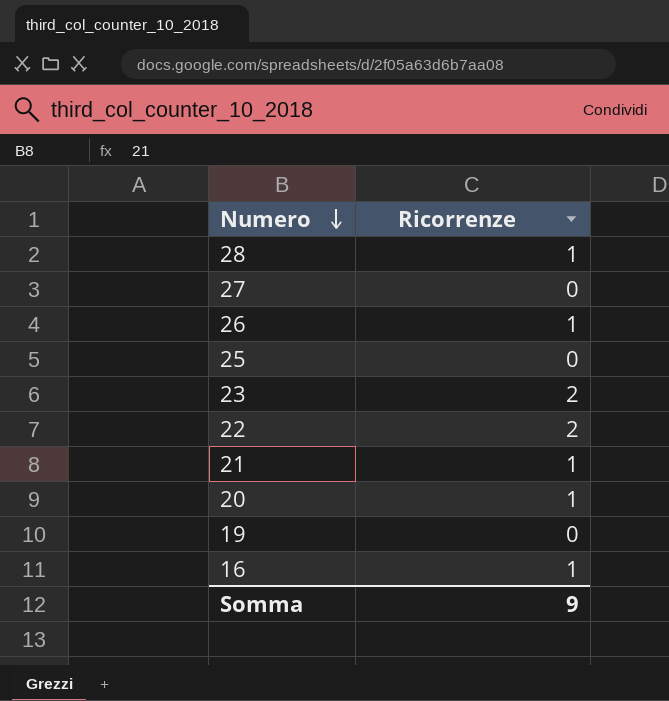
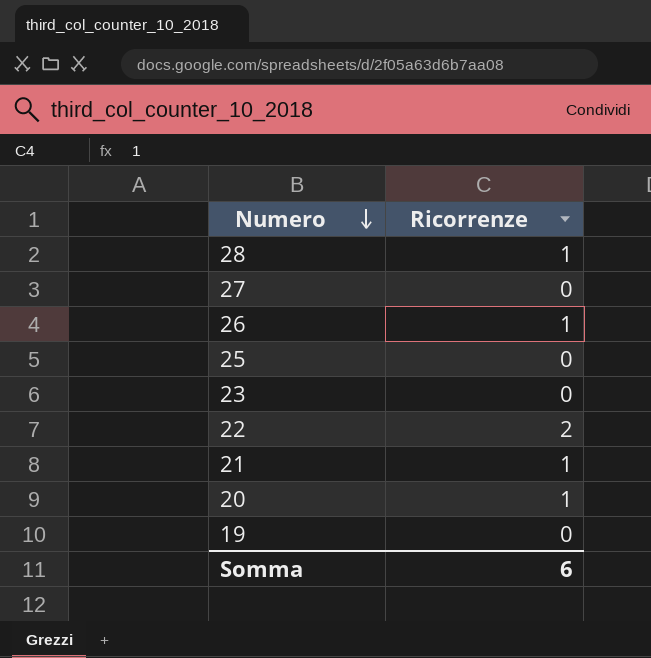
row 16: 1 -> none
23 | Ricorrenze: 2 -> 0
Somma | Ricorrenze: 9 -> 6

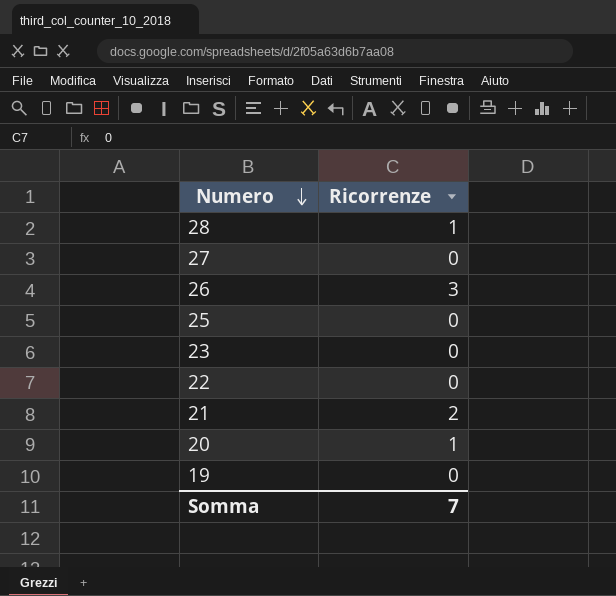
26 | Ricorrenze: 1 -> 3
22 | Ricorrenze: 2 -> 0
21 | Ricorrenze: 1 -> 2
Somma | Ricorrenze: 6 -> 7

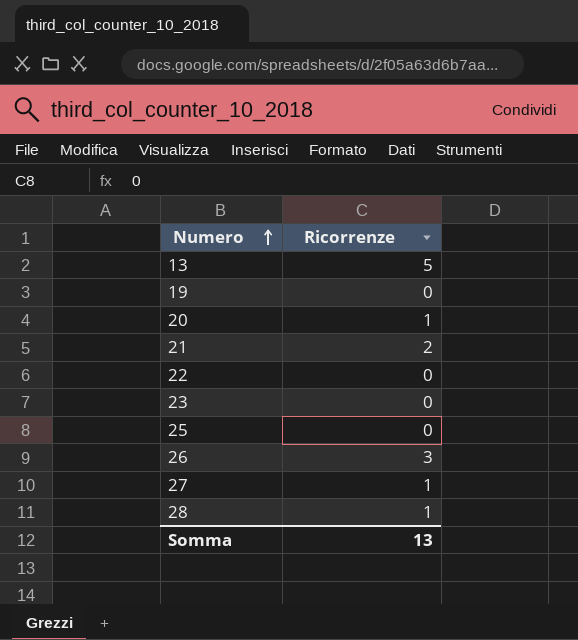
row order: Numero descending -> Numero ascending
row 13: none -> 5
27 | Ricorrenze: 0 -> 1
Somma | Ricorrenze: 7 -> 13

